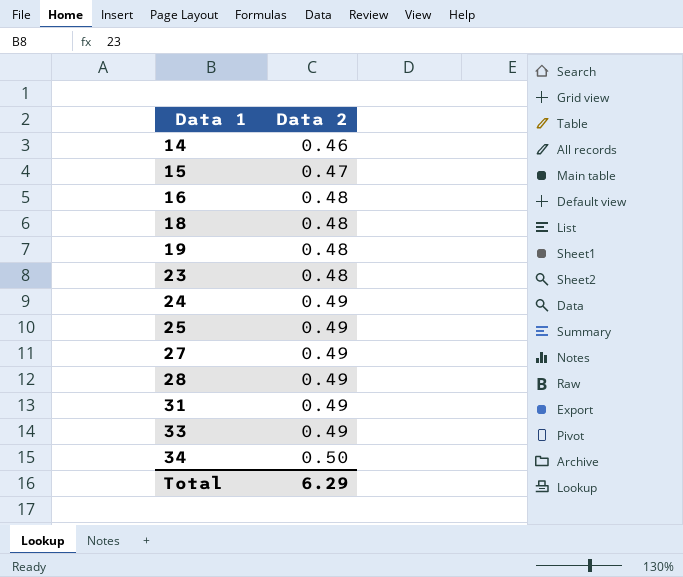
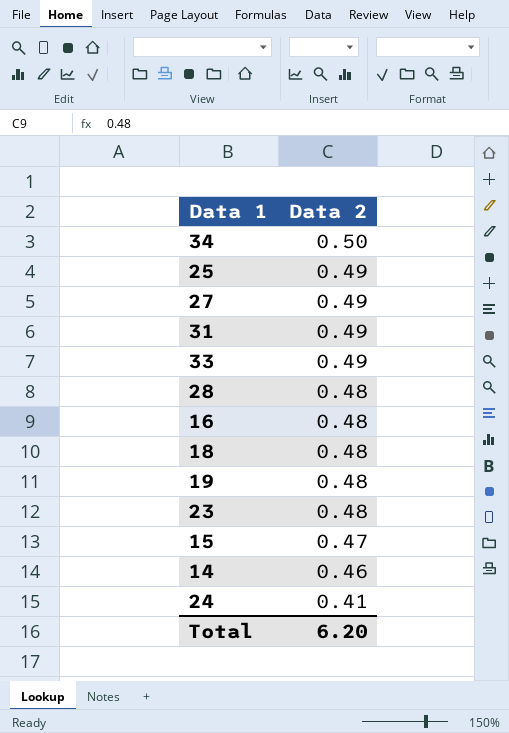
row order: Data 1 ascending -> Data 2 descending
28 | Data 2: 0.49 -> 0.48
24 | Data 2: 0.49 -> 0.41
Total | Data 2: 6.29 -> 6.20

